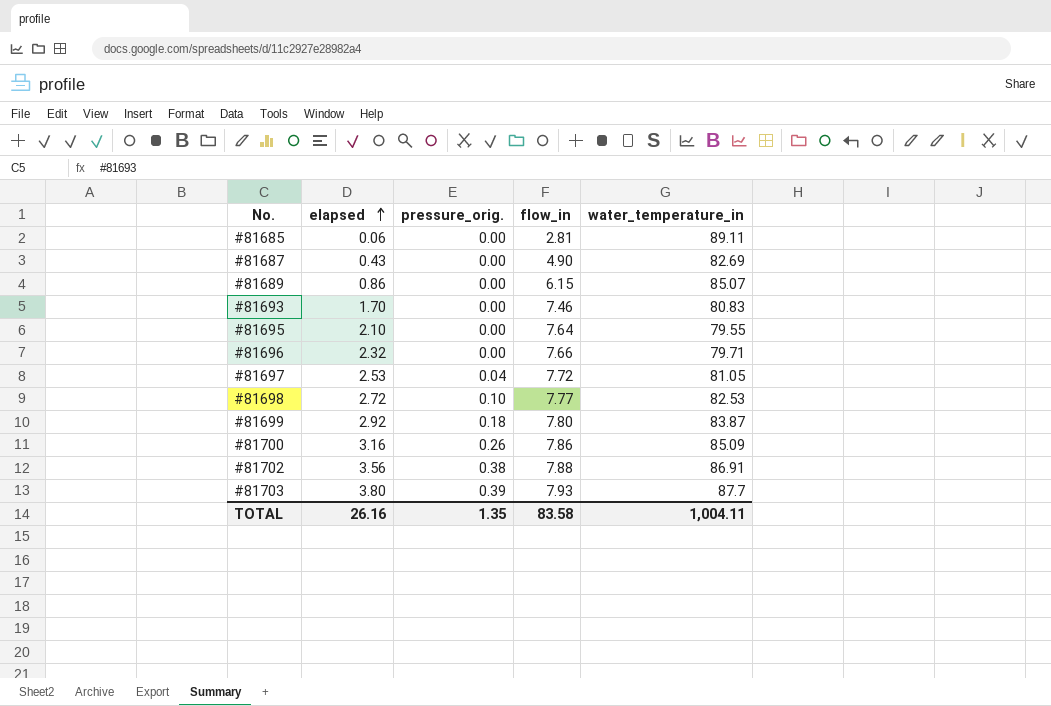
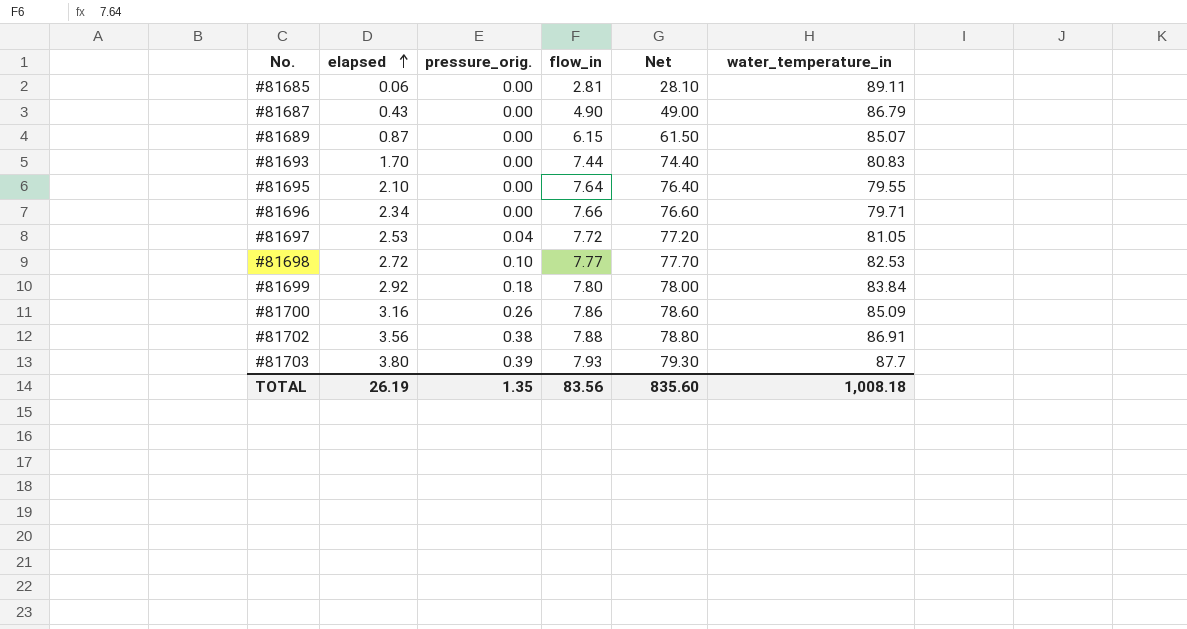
column Net | formula: none -> [flow_in] * 10
#81687 | water_temperature_in: 82.69 -> 86.79
#81689 | elapsed: 0.86 -> 0.87
#81693 | flow_in: 7.46 -> 7.44
#81696 | elapsed: 2.32 -> 2.34
#81699 | water_temperature_in: 83.87 -> 83.84
TOTAL | elapsed: 26.16 -> 26.19
TOTAL | flow_in: 83.58 -> 83.56
TOTAL | water_temperature_in: 1,004.11 -> 1,008.18

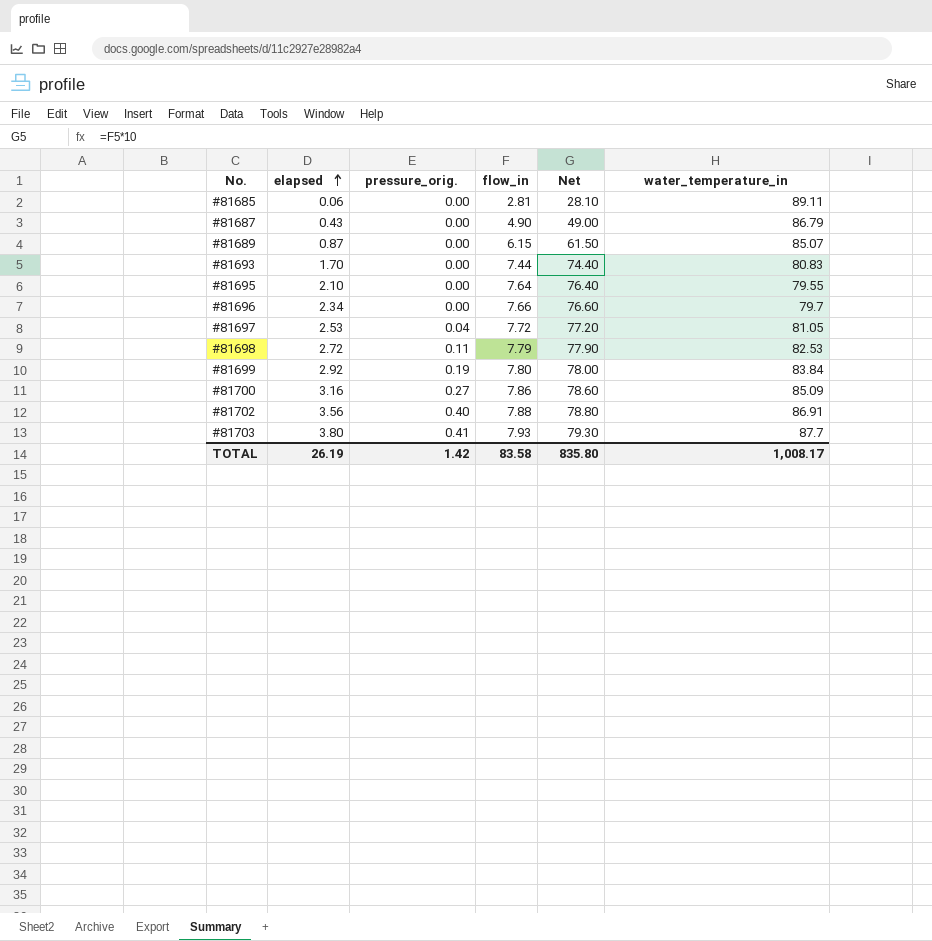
#81696 | water_temperature_in: 79.71 -> 79.7
#81698 | pressure_orig.: 0.10 -> 0.11
#81698 | flow_in: 7.77 -> 7.79
#81698 | Net: 77.70 -> 77.90
#81699 | pressure_orig.: 0.18 -> 0.19
#81700 | pressure_orig.: 0.26 -> 0.27
#81702 | pressure_orig.: 0.38 -> 0.40
#81703 | pressure_orig.: 0.39 -> 0.41
TOTAL | pressure_orig.: 1.35 -> 1.42
TOTAL | flow_in: 83.56 -> 83.58
TOTAL | Net: 835.60 -> 835.80
TOTAL | water_temperature_in: 1,008.18 -> 1,008.17

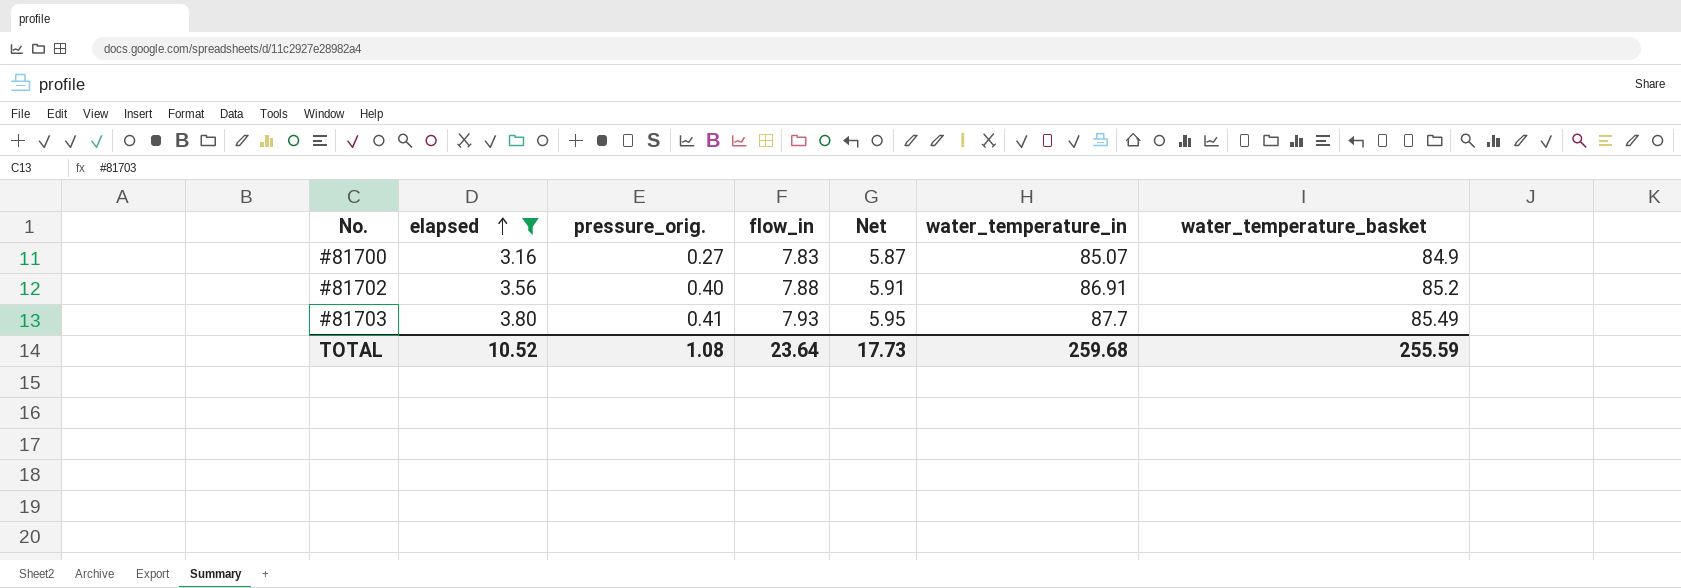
filter: none -> elapsed >= 3.16
column Net | formula: [flow_in] * 10 -> [flow_in] * 0.75
column water_temperature_basket | position: none -> 7
#81700 | flow_in: 7.86 -> 7.83
#81700 | water_temperature_in: 85.09 -> 85.07
TOTAL | elapsed: 26.19 -> 10.52
TOTAL | pressure_orig.: 1.42 -> 1.08
TOTAL | flow_in: 83.58 -> 23.64
TOTAL | Net: 835.80 -> 17.73
TOTAL | water_temperature_in: 1,008.17 -> 259.68

